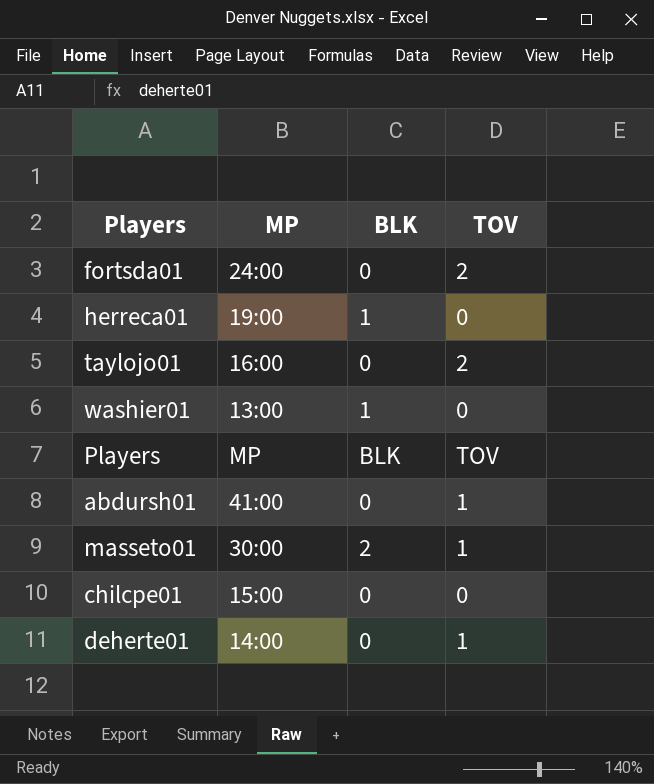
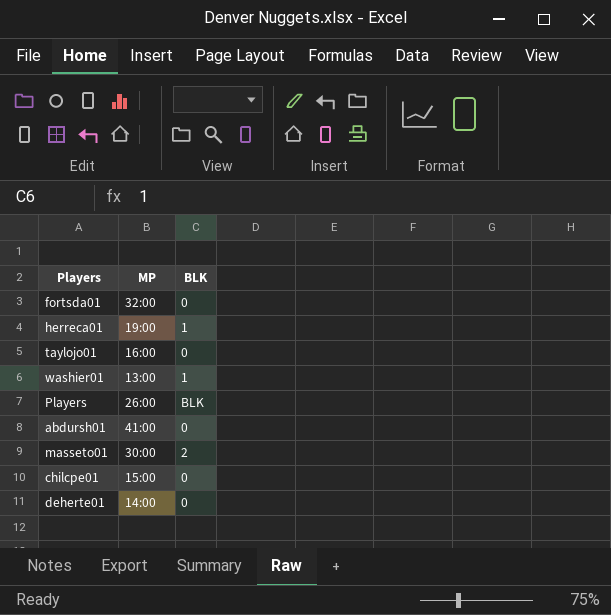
column TOV | position: 4 -> none
fortsda01 | MP: 24:00 -> 32:00
Players | MP: MP -> 26:00

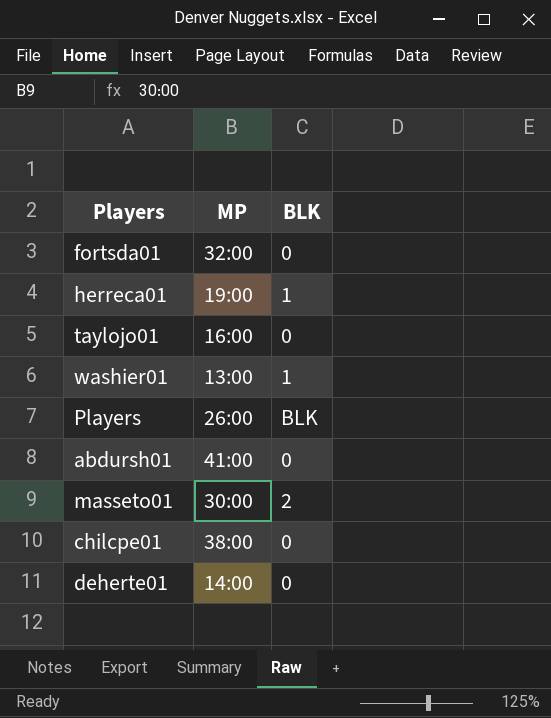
chilcpe01 | MP: 15:00 -> 38:00

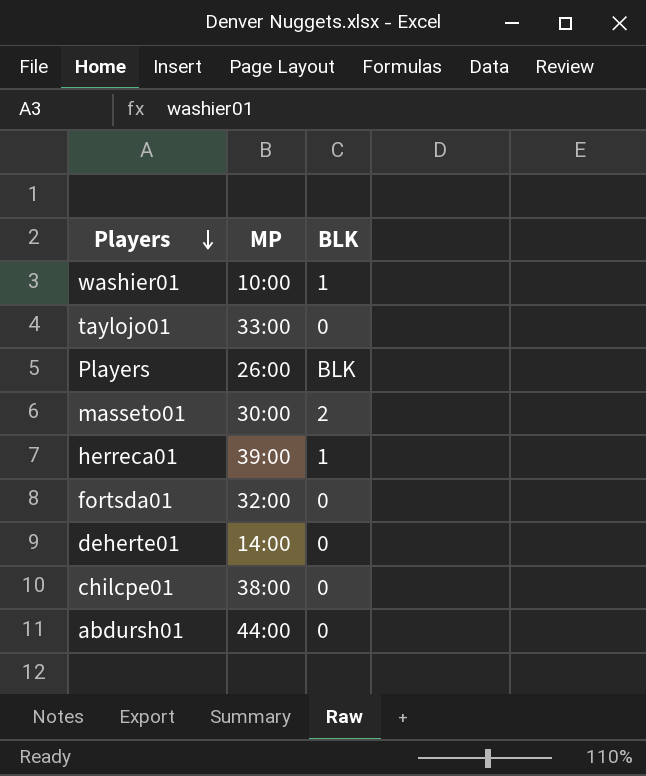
row order: none -> Players descending
washier01 | MP: 13:00 -> 10:00
taylojo01 | MP: 16:00 -> 33:00
herreca01 | MP: 19:00 -> 39:00
abdursh01 | MP: 41:00 -> 44:00

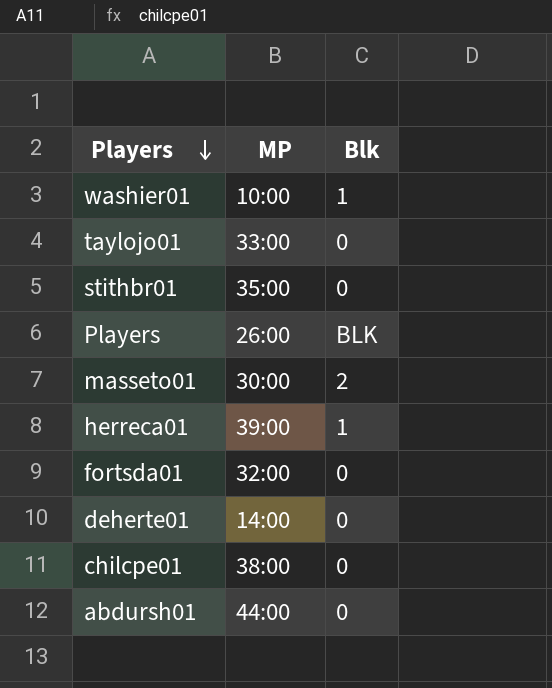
column name: BLK -> Blk
row stithbr01: none -> 35:00 | 0

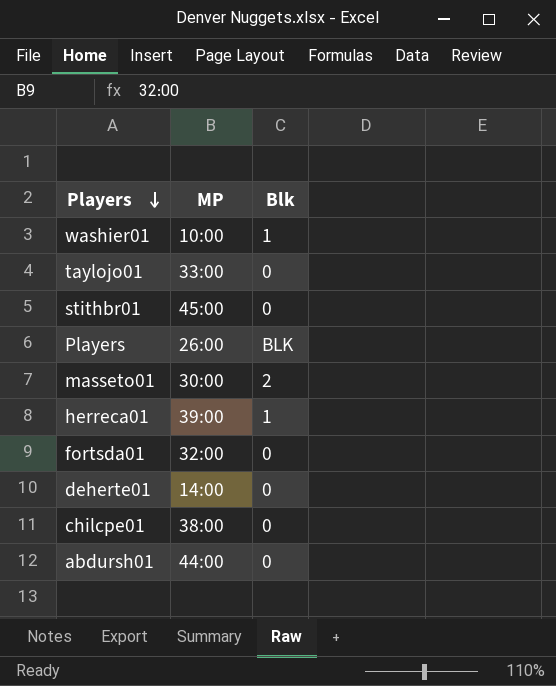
stithbr01 | MP: 35:00 -> 45:00

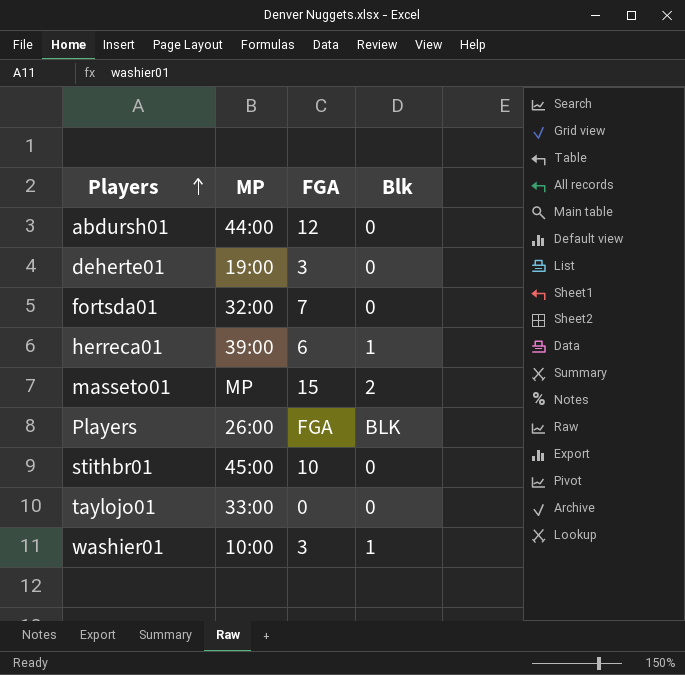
row order: Players descending -> Players ascending
column FGA | position: none -> 3
row chilcpe01: 38:00 | 0 -> none
deherte01 | MP: 14:00 -> 19:00
masseto01 | MP: 30:00 -> MP

